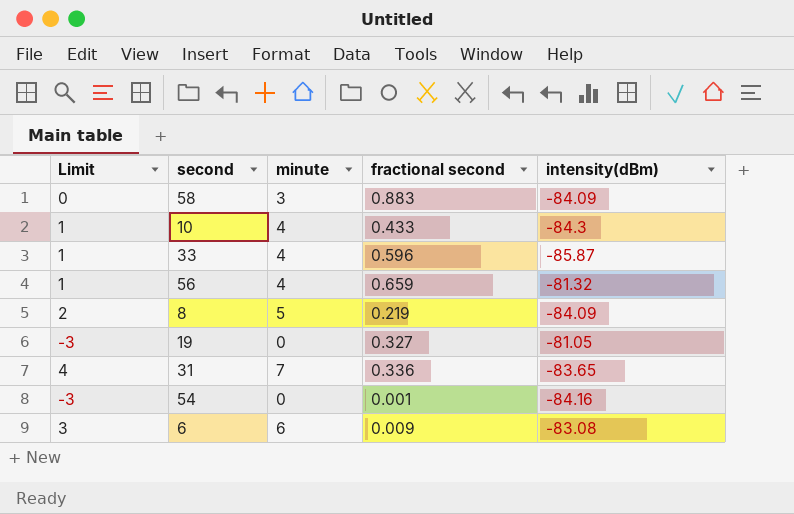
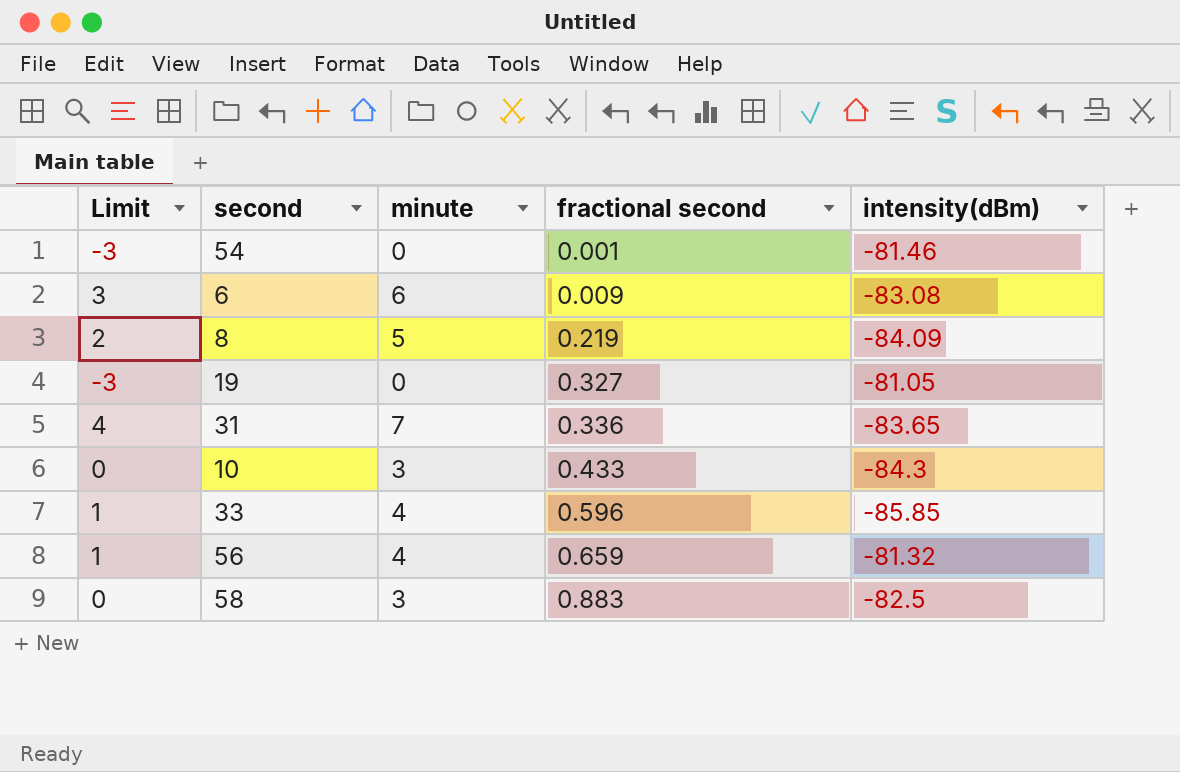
row order: none -> fractional second ascending
54 | intensity(dBm): -84.16 -> -81.46
10 | Limit: 1 -> 0
10 | minute: 4 -> 3
33 | intensity(dBm): -85.87 -> -85.85
58 | intensity(dBm): -84.09 -> -82.5

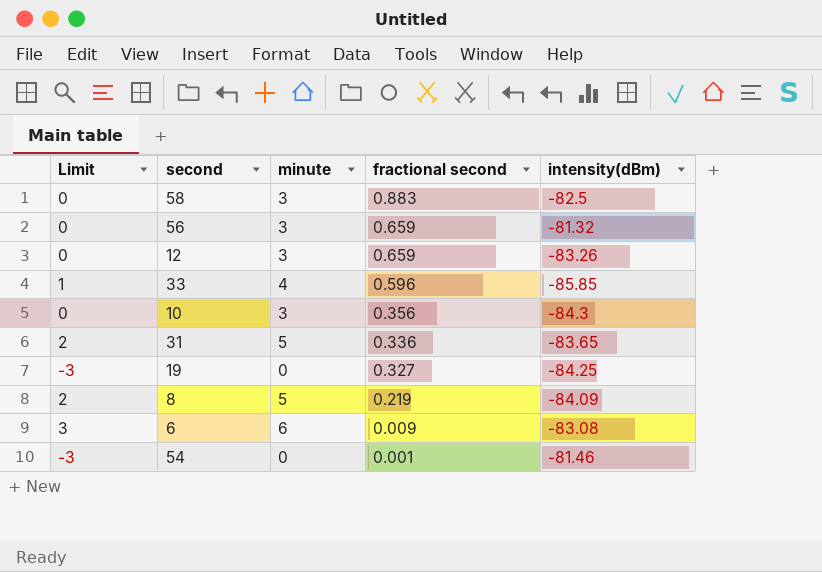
row order: fractional second ascending -> fractional second descending
56 | Limit: 1 -> 0
56 | minute: 4 -> 3
row 12: none -> 0 | 3 | 0.659 | -83.26
10 | fractional second: 0.433 -> 0.356
31 | Limit: 4 -> 2
31 | minute: 7 -> 5
19 | intensity(dBm): -81.05 -> -84.25

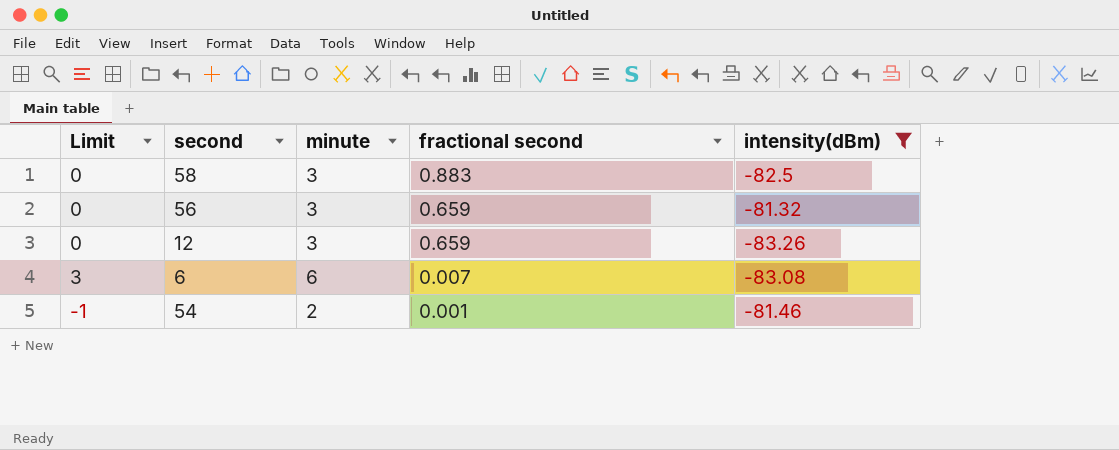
filter: none -> intensity(dBm) >= -83.26
6 | fractional second: 0.009 -> 0.007
54 | Limit: -3 -> -1
54 | minute: 0 -> 2

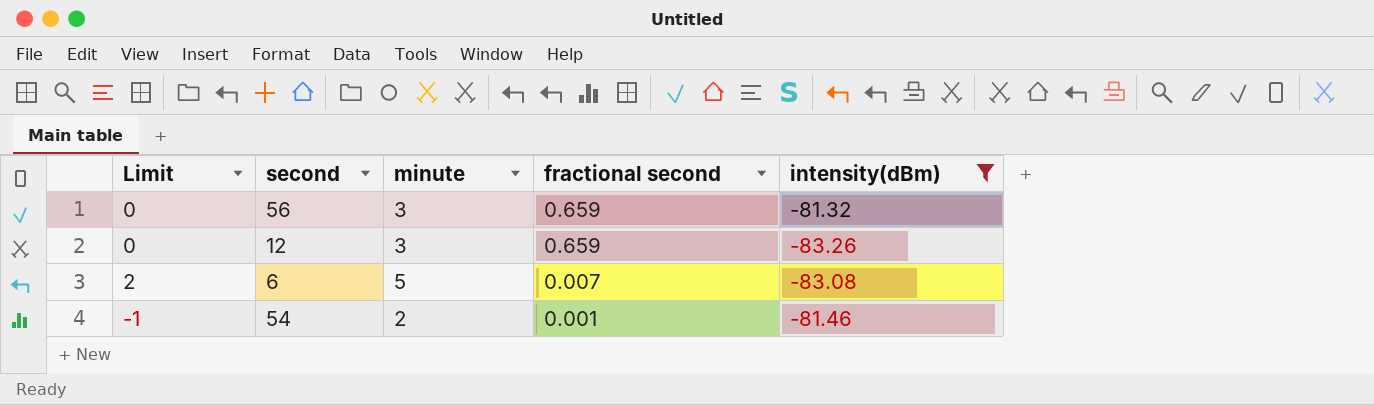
row 58: 0 | 3 | 0.883 | -82.5 -> none
6 | Limit: 3 -> 2
6 | minute: 6 -> 5

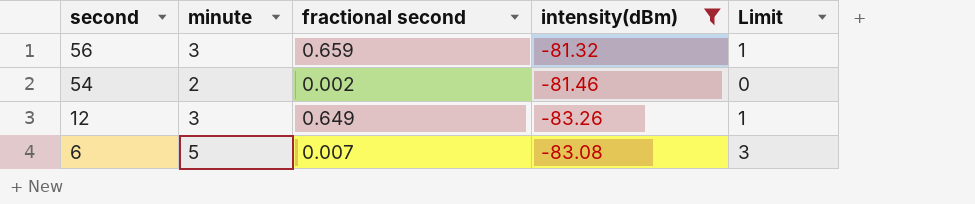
row order: fractional second descending -> second descending
column Limit | formula: [minute] - 3 -> [minute] - 2
column Limit | position: 1 -> 5
54 | fractional second: 0.001 -> 0.002
12 | fractional second: 0.659 -> 0.649

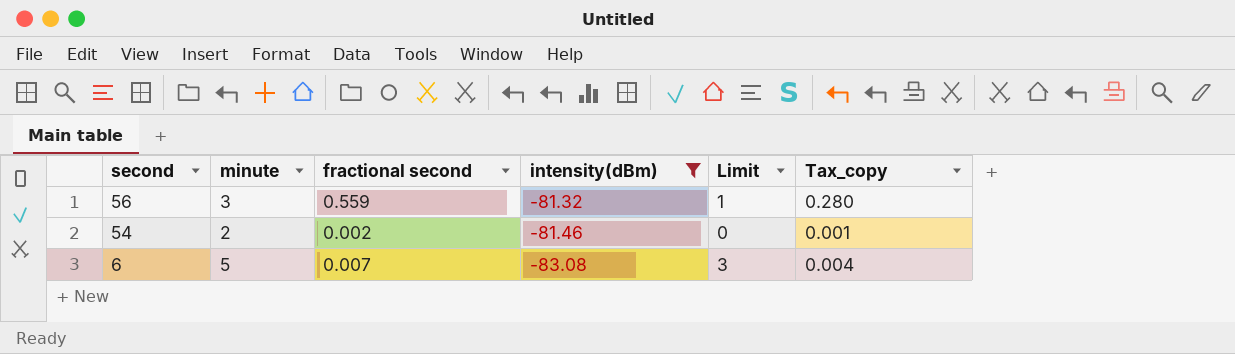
column Tax_copy | formula: none -> [fractional second] * 0.5
row 12: 3 | 0.649 | -83.26 | 1 -> none
56 | fractional second: 0.659 -> 0.559

